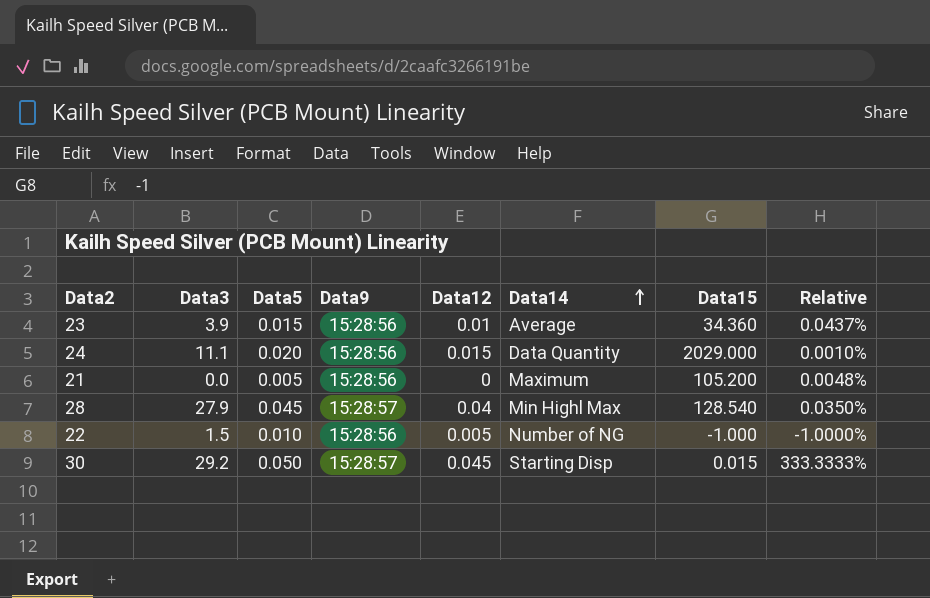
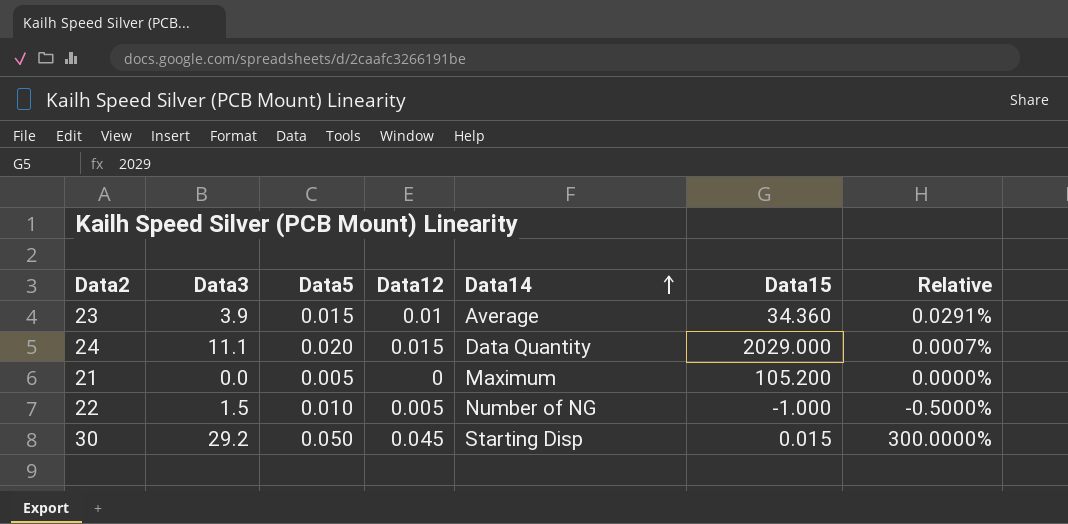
column Data9 | position: 4 -> none
column Relative | formula: [Data5] / [Data15] -> [Data12] / [Data15]
row 28: 27.9 | 0.045 | 15:28:57 | 0.04 | Min Highl Max | 128.540 | 0.0350% -> none

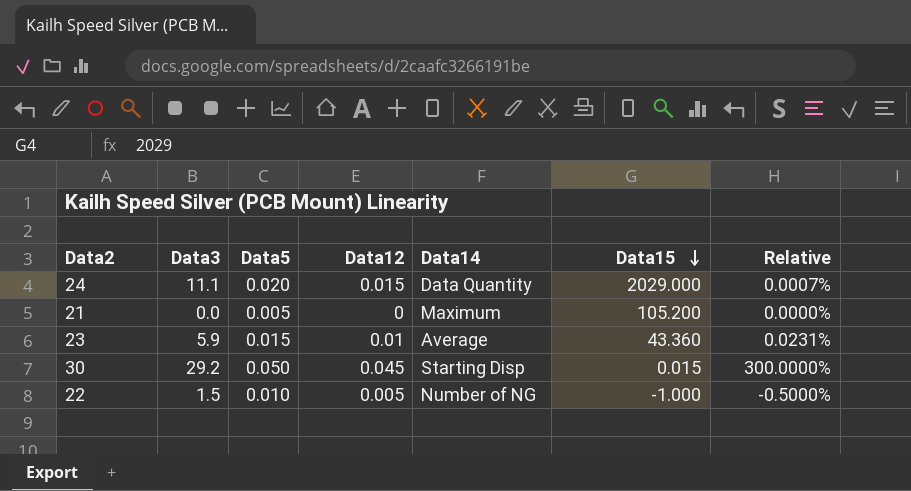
row order: Data14 ascending -> Data15 descending
23 | Data3: 3.9 -> 5.9
23 | Data15: 34.360 -> 43.360
23 | Relative: 0.0291% -> 0.0231%

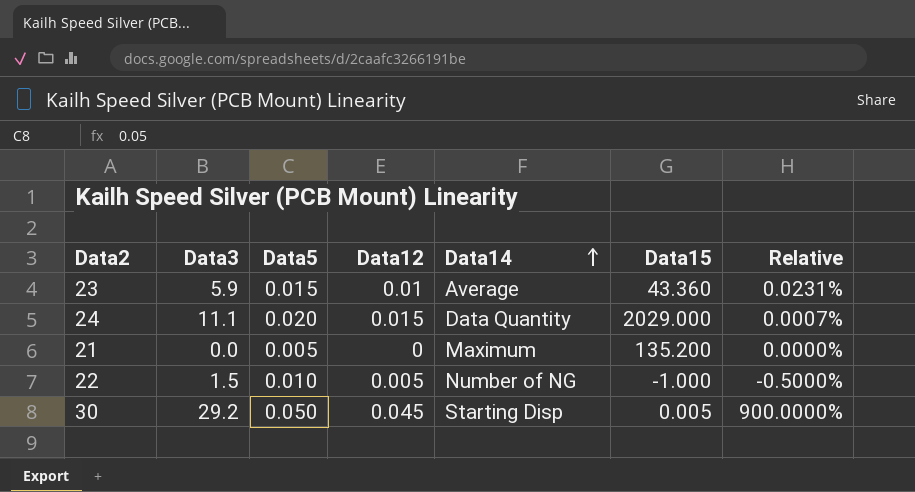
row order: Data15 descending -> Data14 ascending
21 | Data15: 105.200 -> 135.200
30 | Data15: 0.015 -> 0.005
30 | Relative: 300.0000% -> 900.0000%

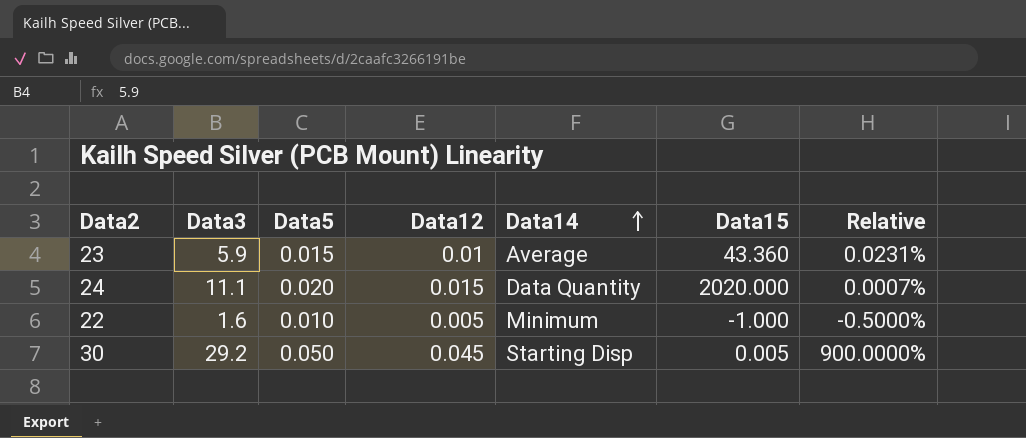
row 21: 0.0 | 0.005 | 0 | Maximum | 135.200 | 0.0000% -> none
24 | Data15: 2029.000 -> 2020.000
22 | Data3: 1.5 -> 1.6
22 | Data14: Number of NG -> Minimum

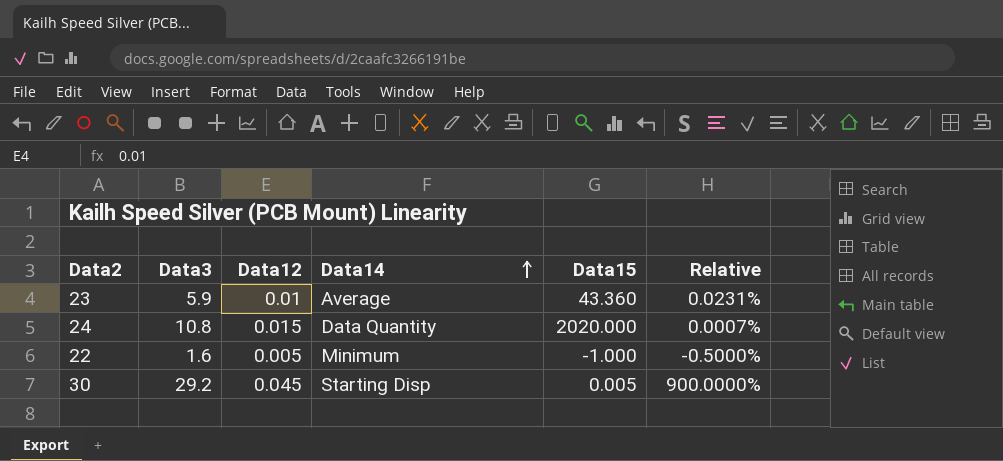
column Data5 | position: 3 -> none
24 | Data3: 11.1 -> 10.8

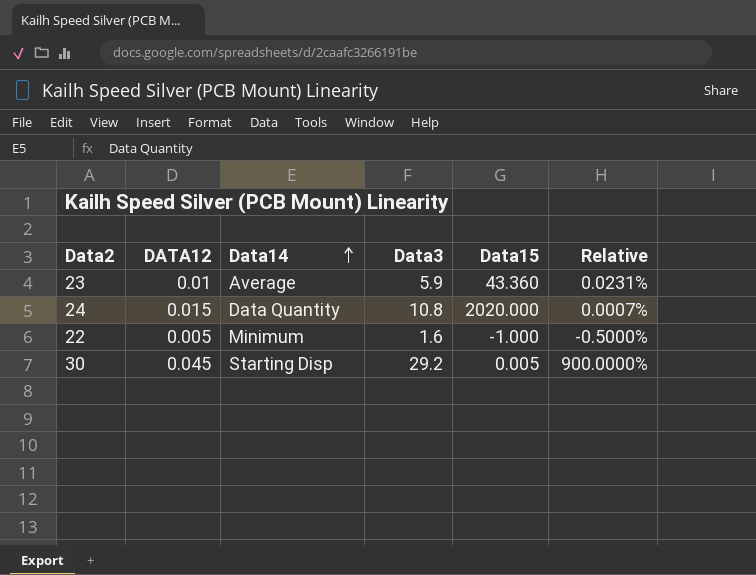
column name: Data12 -> DATA12
column Data3 | position: 2 -> 4

